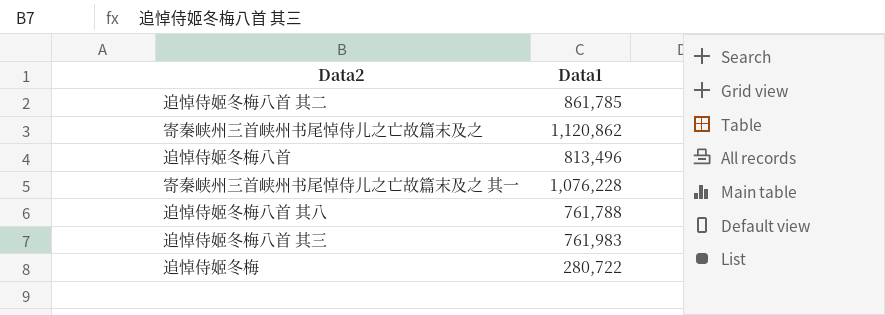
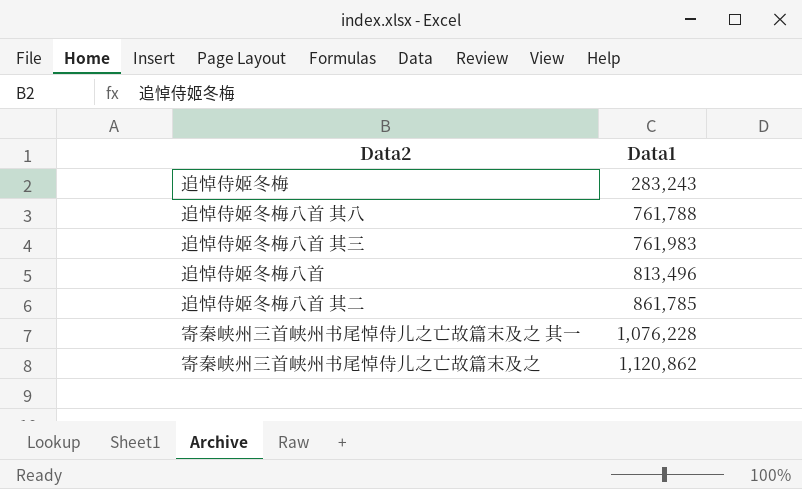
row order: none -> Data1 ascending
追悼侍姬冬梅 | Data1: 280,722 -> 283,243

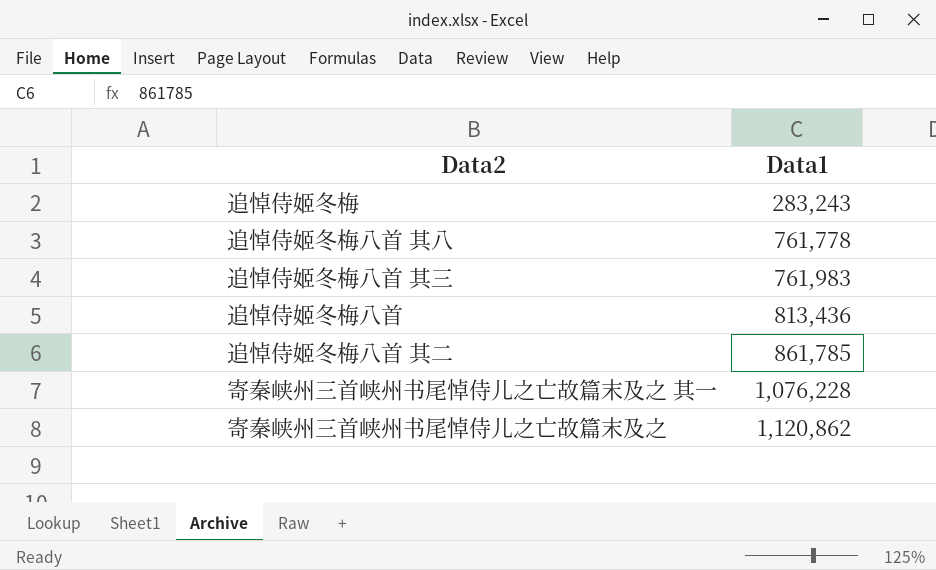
追悼侍姬冬梅八首 其八 | Data1: 761,788 -> 761,778
追悼侍姬冬梅八首 | Data1: 813,496 -> 813,436

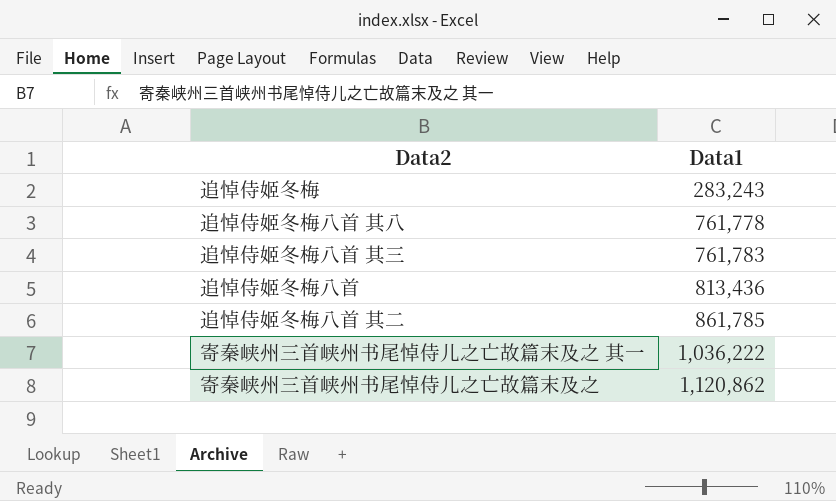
追悼侍姬冬梅八首 其三 | Data1: 761,983 -> 761,783
寄秦峡州三首峡州书尾悼侍儿之亡故篇末及之 其一 | Data1: 1,076,228 -> 1,036,222

